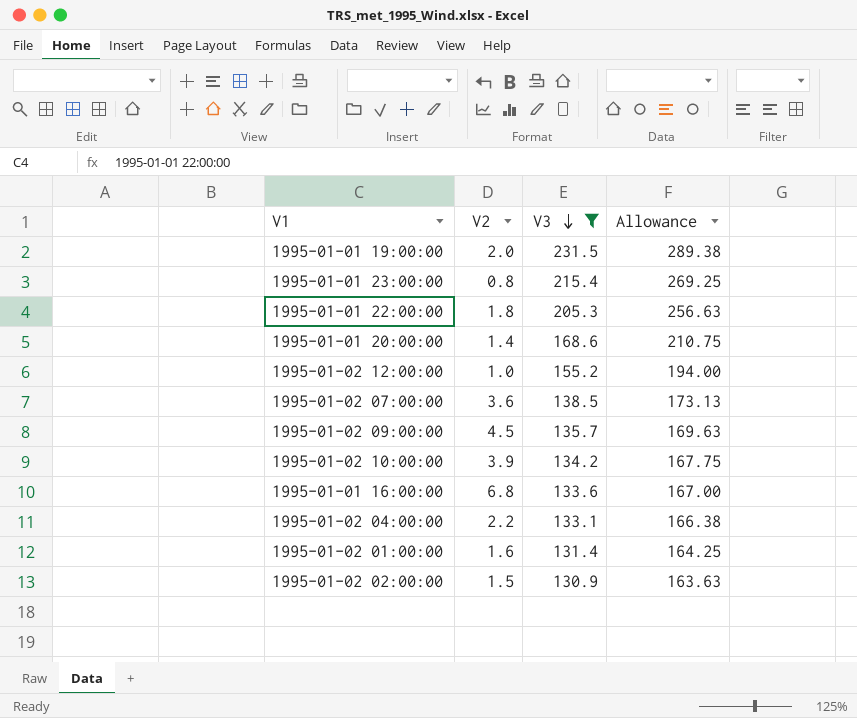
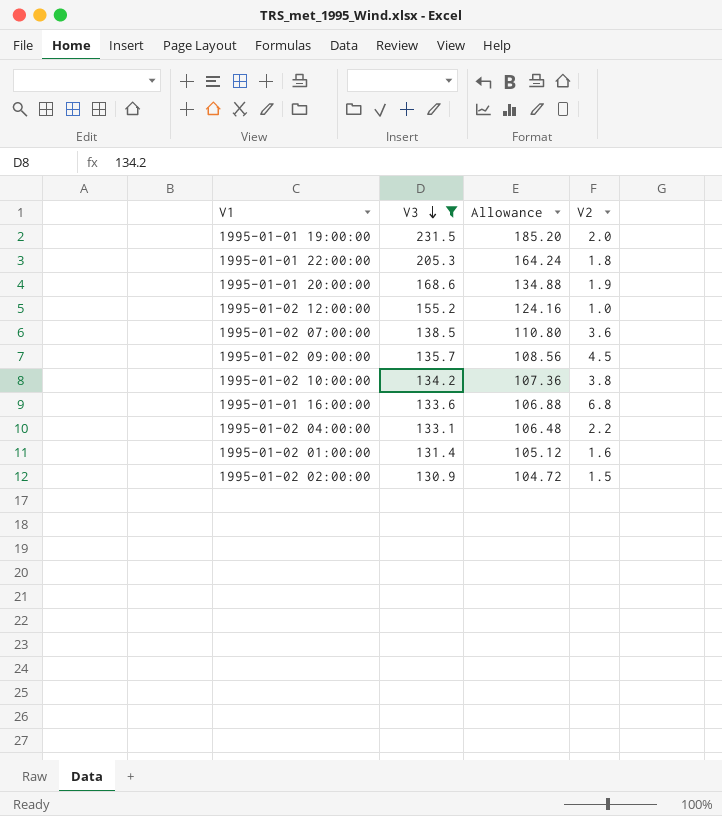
column Allowance | formula: [V3] * 1.25 -> [V3] * 0.8
column V2 | position: 2 -> 4
row 1995-01-01 23:00:00: 0.8 | 215.4 | 269.25 -> none
1995-01-01 20:00:00 | V2: 1.4 -> 1.9
1995-01-02 10:00:00 | V2: 3.9 -> 3.8

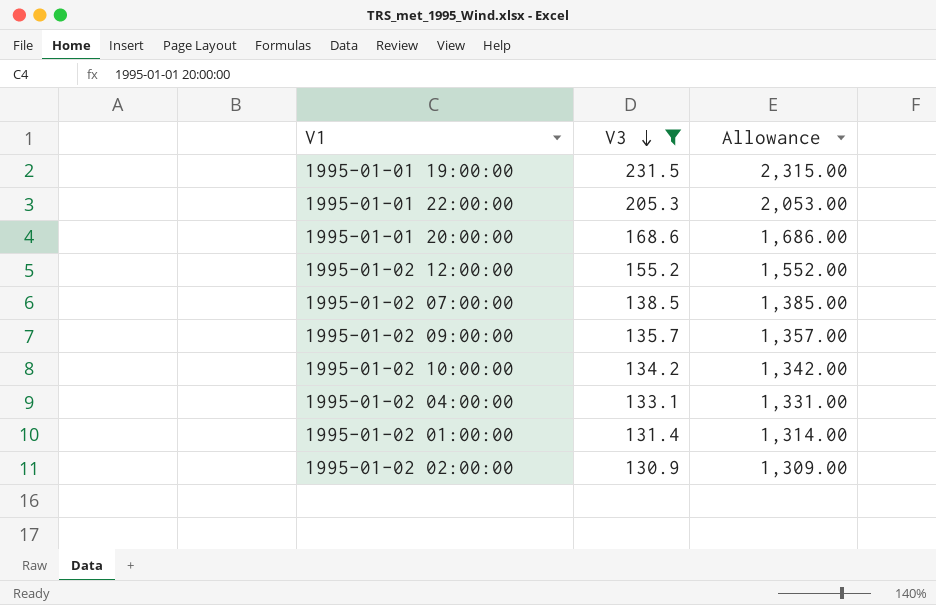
column V2 | position: 4 -> none
column Allowance | formula: [V3] * 0.8 -> [V3] * 10
row 1995-01-01 16:00:00: 133.6 | 106.88 | 6.8 -> none

